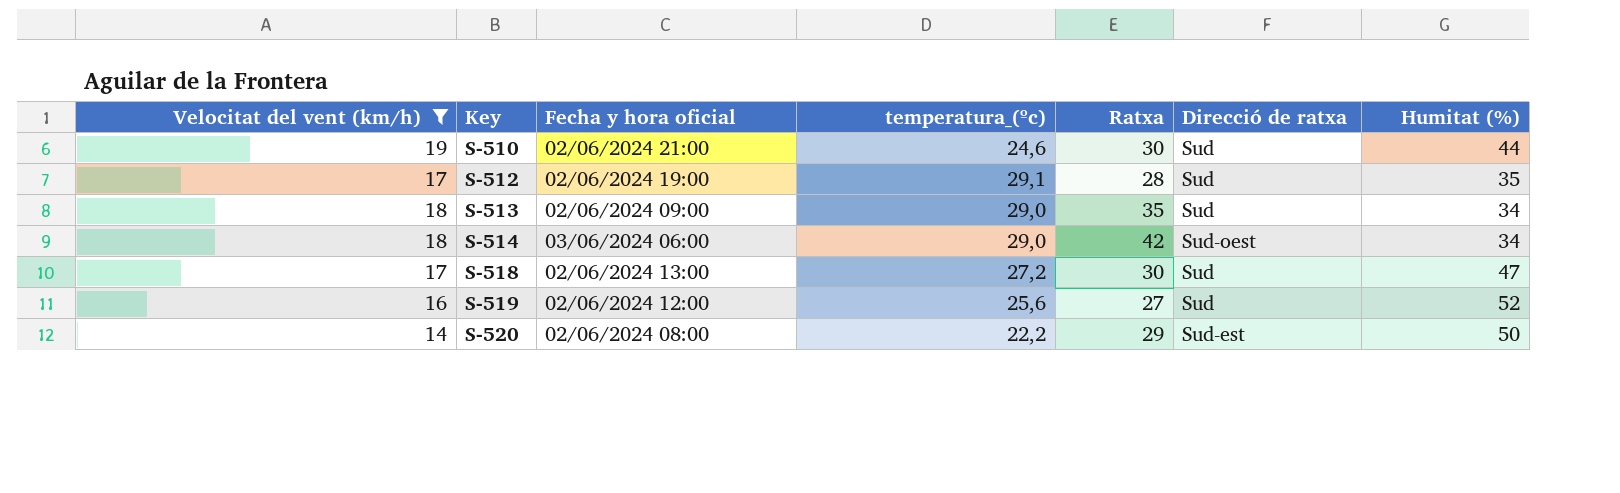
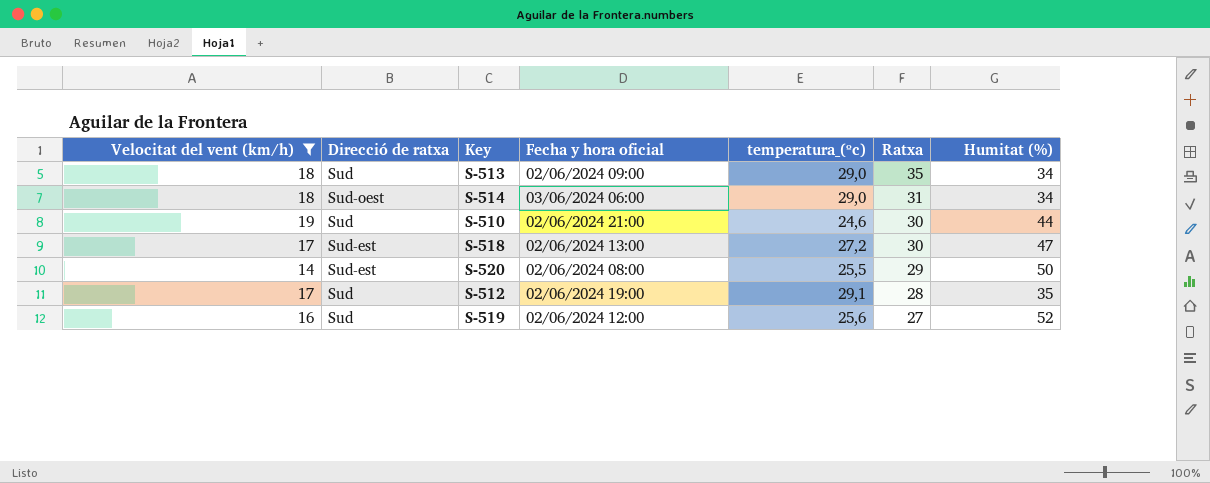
row order: Key ascending -> Ratxa descending
column Direcció de ratxa | position: 6 -> 2
S-514 | Ratxa: 42 -> 31
S-518 | Direcció de ratxa: Sud -> Sud-est
S-520 | temperatura_(ºc): 22,2 -> 25,5

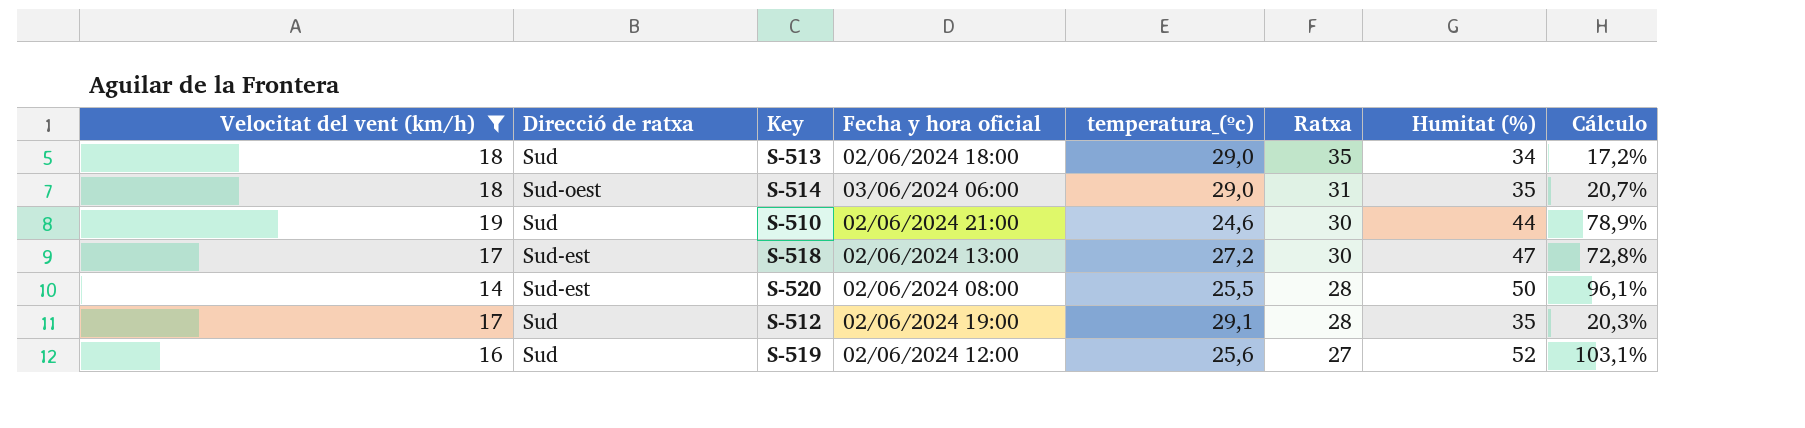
column Cálculo | formula: none -> ([Humitat (%)] - [temperatura_(ºc)]) / [temperatura_(ºc)]
S-513 | Fecha y hora oficial: 02/06/2024 09:00 -> 02/06/2024 18:00
S-514 | Humitat (%): 34 -> 35
S-520 | Ratxa: 29 -> 28

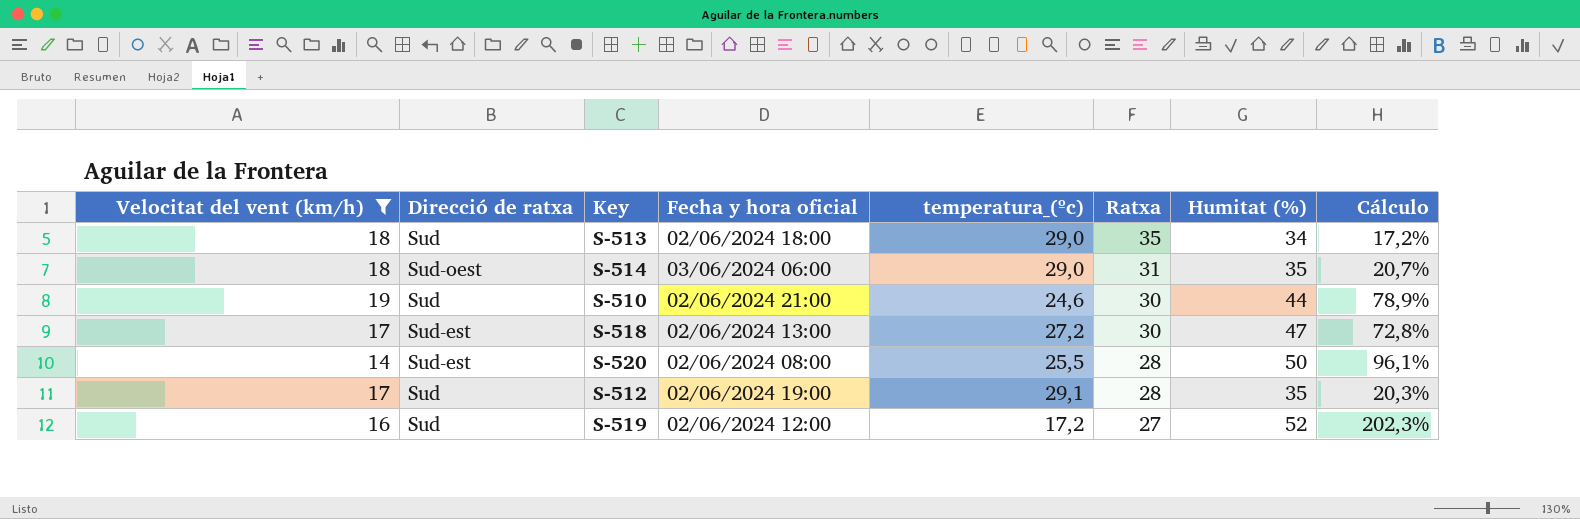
S-519 | temperatura_(ºc): 25,6 -> 17,2
S-519 | Cálculo: 103,1% -> 202,3%

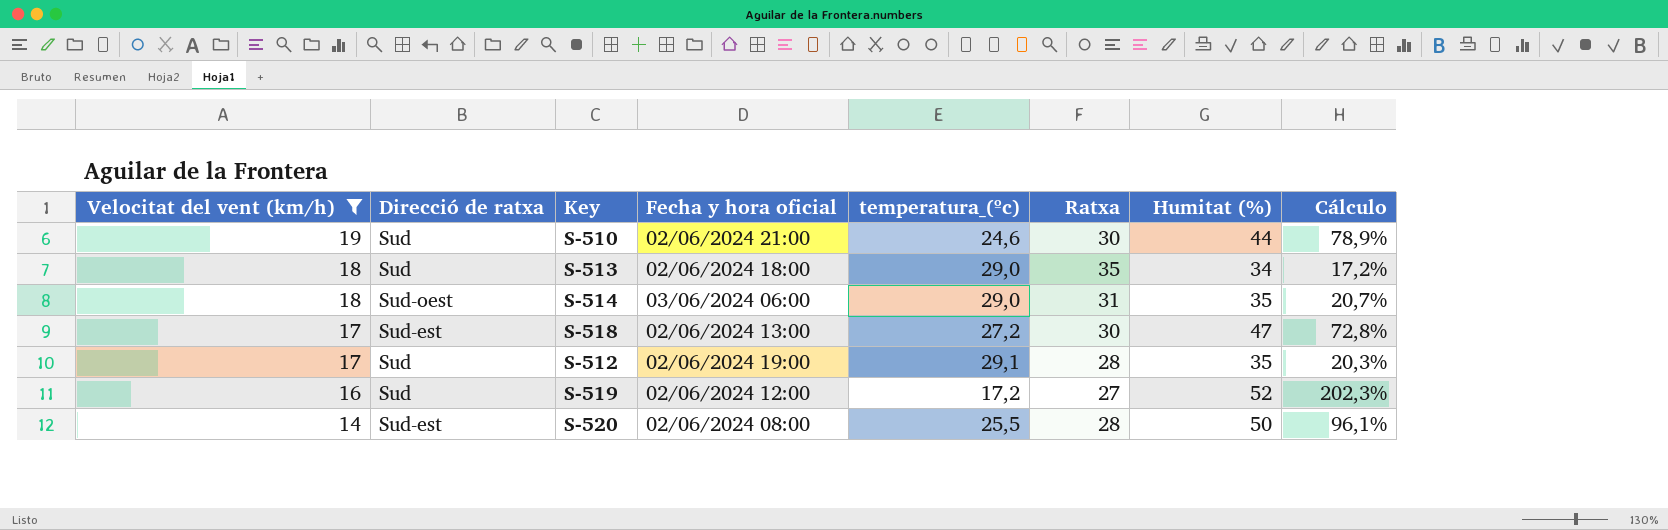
row order: Ratxa descending -> Velocitat del vent (km/h) descending

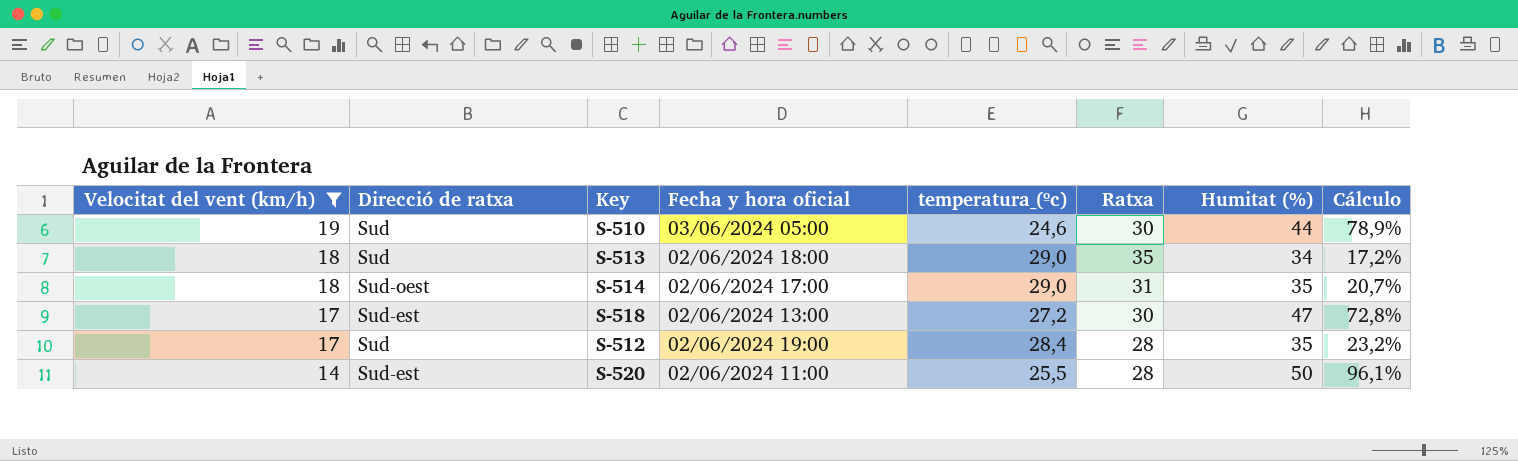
row S-519: 16 | Sud | 02/06/2024 12:00 | 17,2 | 27 | 52 | 202,3% -> none
S-510 | Fecha y hora oficial: 02/06/2024 21:00 -> 03/06/2024 05:00
S-514 | Fecha y hora oficial: 03/06/2024 06:00 -> 02/06/2024 17:00
S-512 | temperatura_(ºc): 29,1 -> 28,4
S-512 | Cálculo: 20,3% -> 23,2%
S-520 | Fecha y hora oficial: 02/06/2024 08:00 -> 02/06/2024 11:00

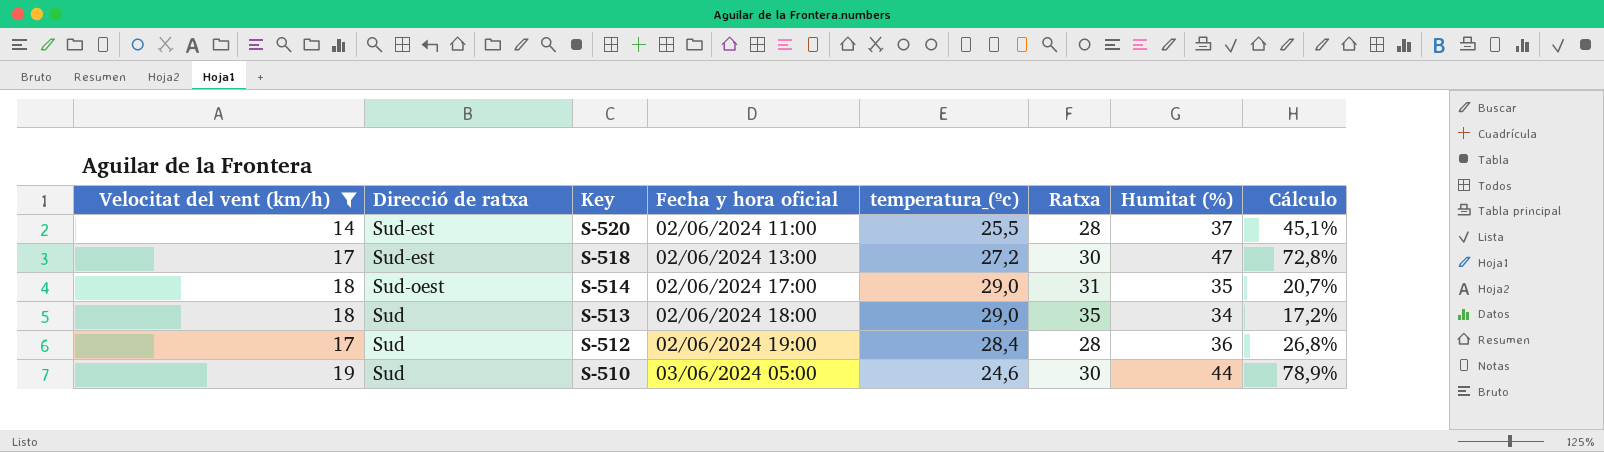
row order: Velocitat del vent (km/h) descending -> Key descending
S-520 | Humitat (%): 50 -> 37
S-520 | Cálculo: 96,1% -> 45,1%
S-512 | Humitat (%): 35 -> 36
S-512 | Cálculo: 23,2% -> 26,8%

